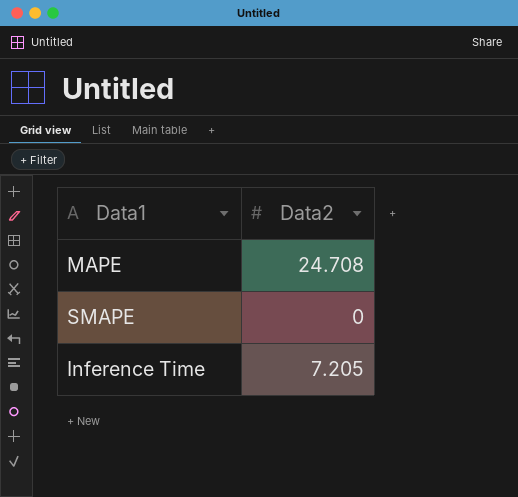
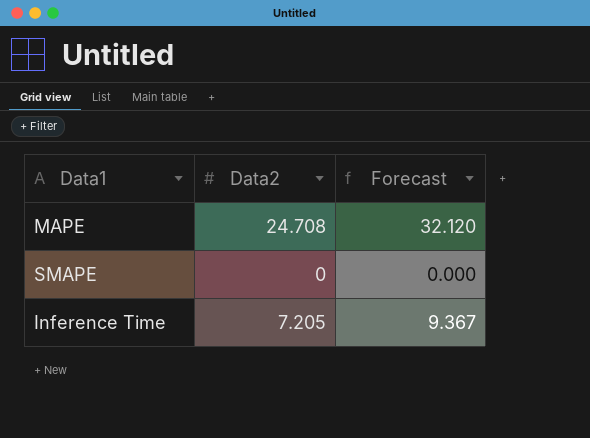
column Forecast | formula: none -> [Data2] * 1.3

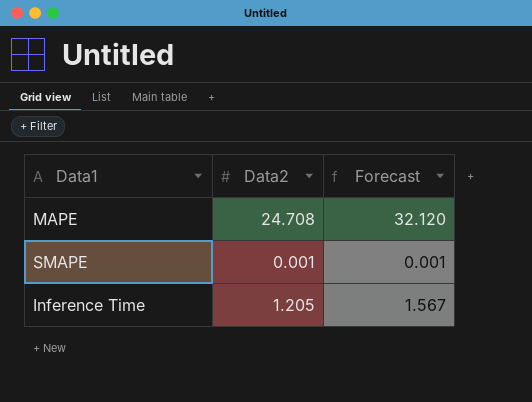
SMAPE | Data2: 0 -> 0.001
SMAPE | Forecast: 0.000 -> 0.001
Inference Time | Data2: 7.205 -> 1.205
Inference Time | Forecast: 9.367 -> 1.567

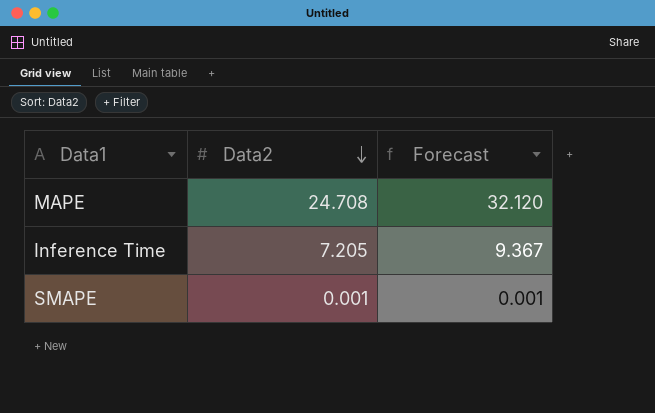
row order: none -> Data2 descending
Inference Time | Data2: 1.205 -> 7.205
Inference Time | Forecast: 1.567 -> 9.367

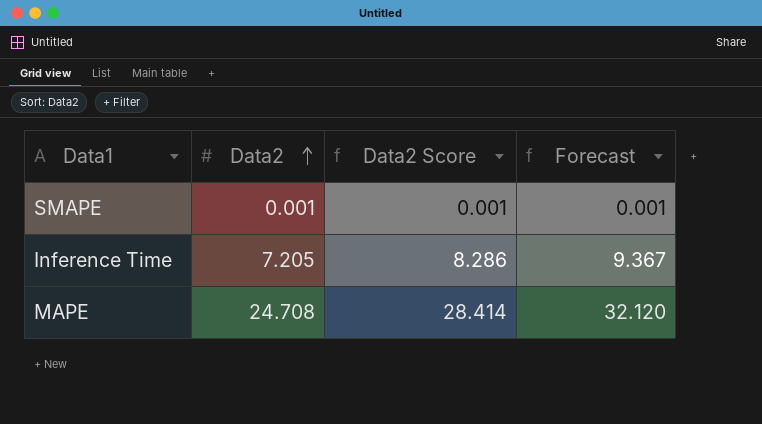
row order: Data2 descending -> Data2 ascending
column Data2 Score | formula: none -> [Data2] * 1.15

